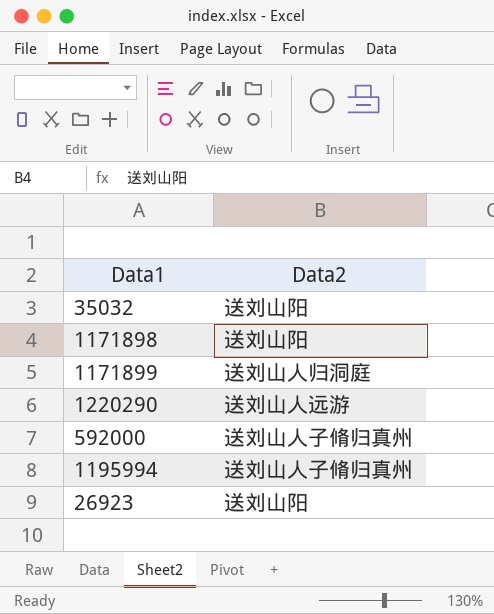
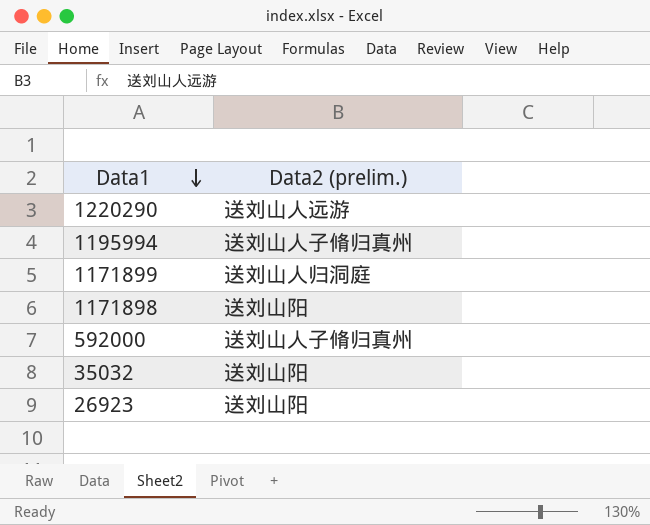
row order: none -> Data1 descending
column name: Data2 -> Data2 (prelim.)

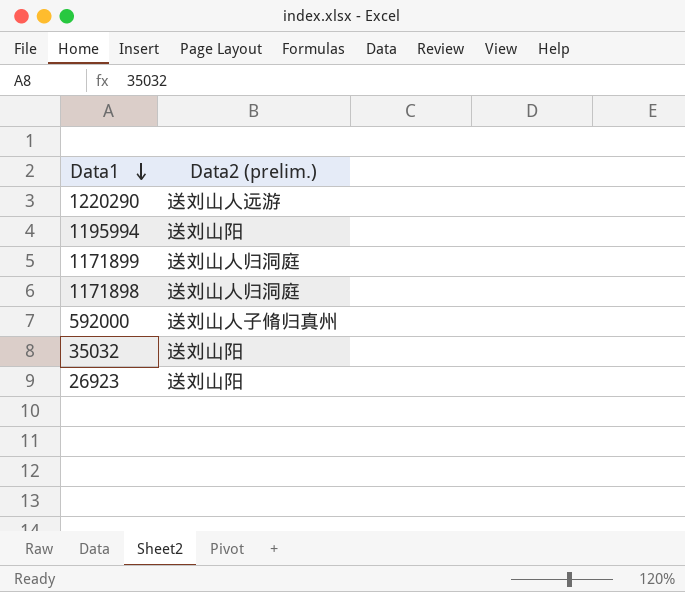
1195994 | Data2 (prelim.): 送刘山人子脩归真州 -> 送刘山阳
1171898 | Data2 (prelim.): 送刘山阳 -> 送刘山人归洞庭

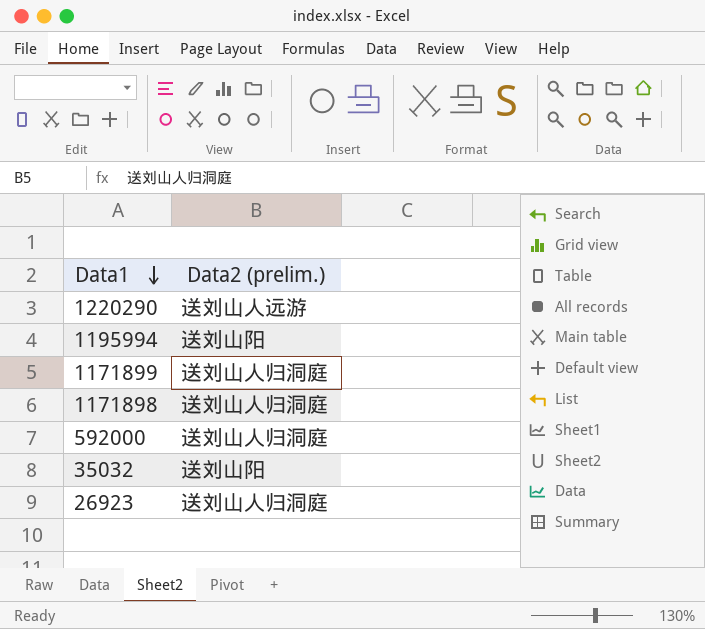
592000 | Data2 (prelim.): 送刘山人子脩归真州 -> 送刘山人归洞庭
26923 | Data2 (prelim.): 送刘山阳 -> 送刘山人归洞庭

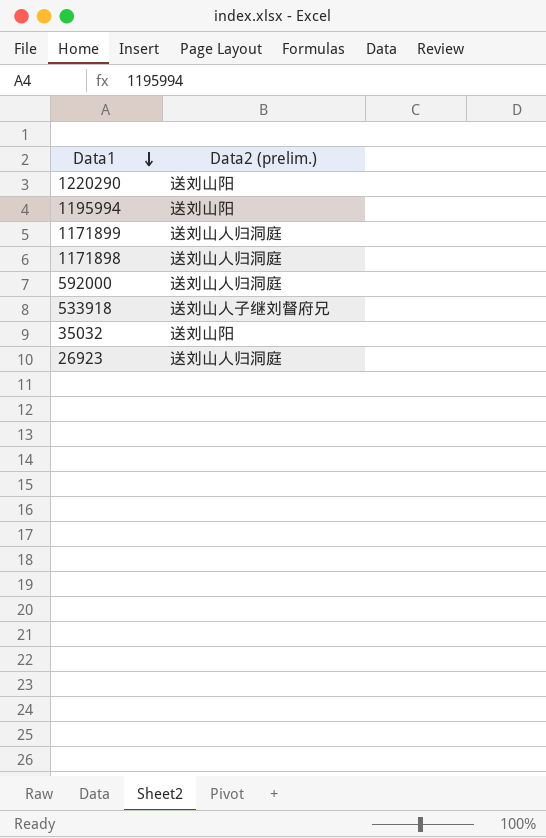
1220290 | Data2 (prelim.): 送刘山人远游 -> 送刘山阳
row 533918: none -> 送刘山人子继刘督府兄

